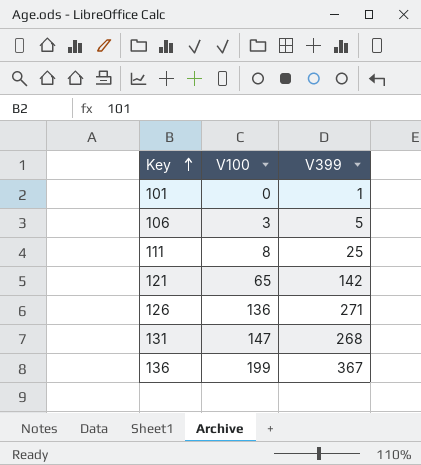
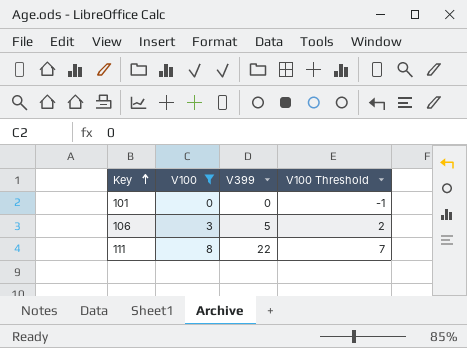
filter: none -> V100 <= 8
column V100 Threshold | formula: none -> [V100] - 1
101 | V399: 1 -> 0
111 | V399: 25 -> 22

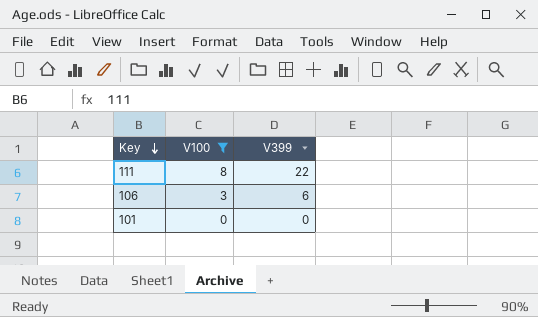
row order: Key ascending -> Key descending
column V100 Threshold | formula: [V100] - 1 -> none
106 | V399: 5 -> 6

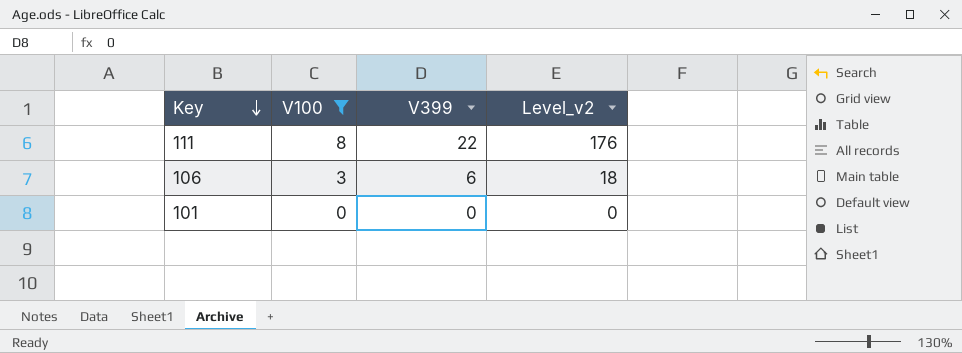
column Level_v2 | formula: none -> [V100] * [V399]

